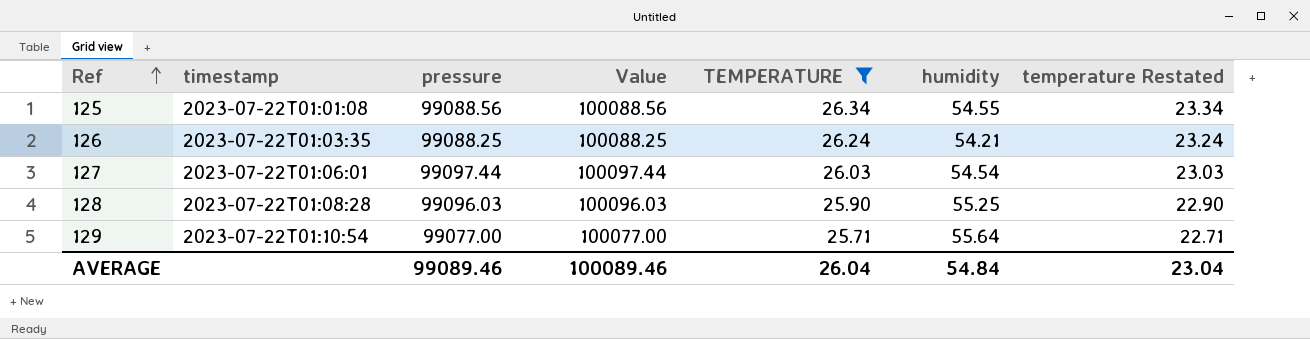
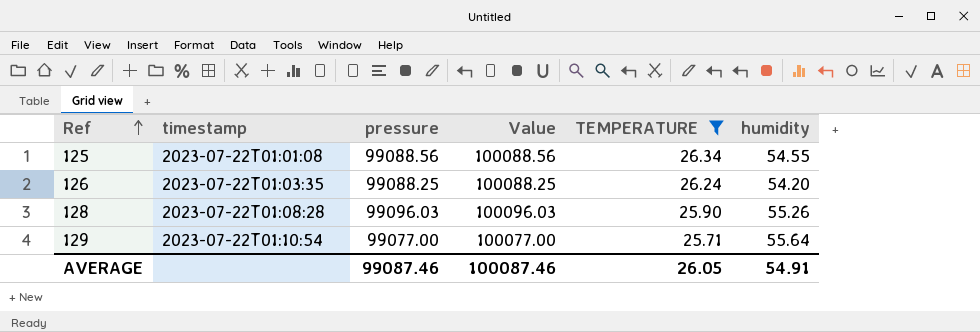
column temperature Restated | formula: [TEMPERATURE] - 3 -> none
row 127: 2023-07-22T01:06:01 | 99097.44 | 100097.44 | 26.03 | 54.54 | 23.03 -> none
126 | humidity: 54.21 -> 54.20
128 | humidity: 55.25 -> 55.26
AVERAGE | pressure: 99089.46 -> 99087.46
AVERAGE | Value: 100089.46 -> 100087.46
AVERAGE | TEMPERATURE: 26.04 -> 26.05
AVERAGE | humidity: 54.84 -> 54.91

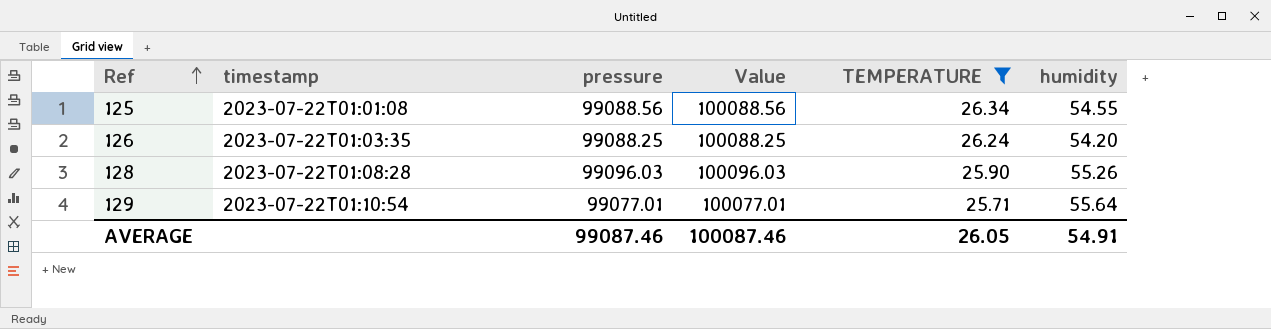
129 | pressure: 99077.00 -> 99077.01
129 | Value: 100077.00 -> 100077.01

